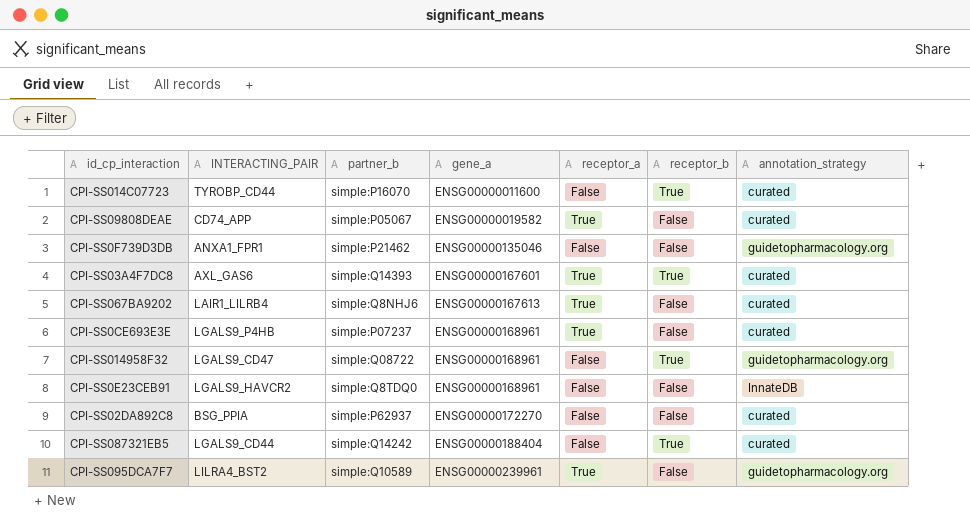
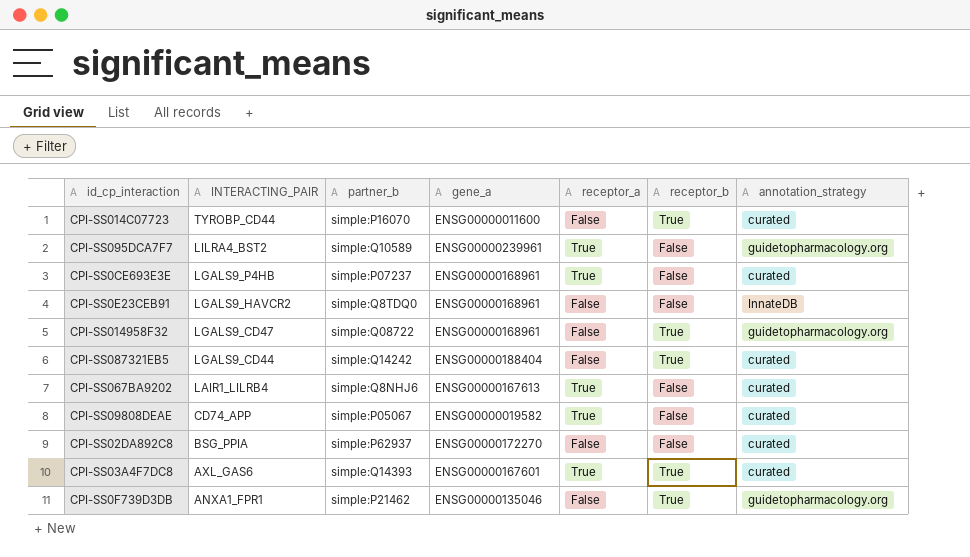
row order: gene_a ascending -> INTERACTING_PAIR descending
CPI-SS0F739D3DB | receptor_b: False -> True

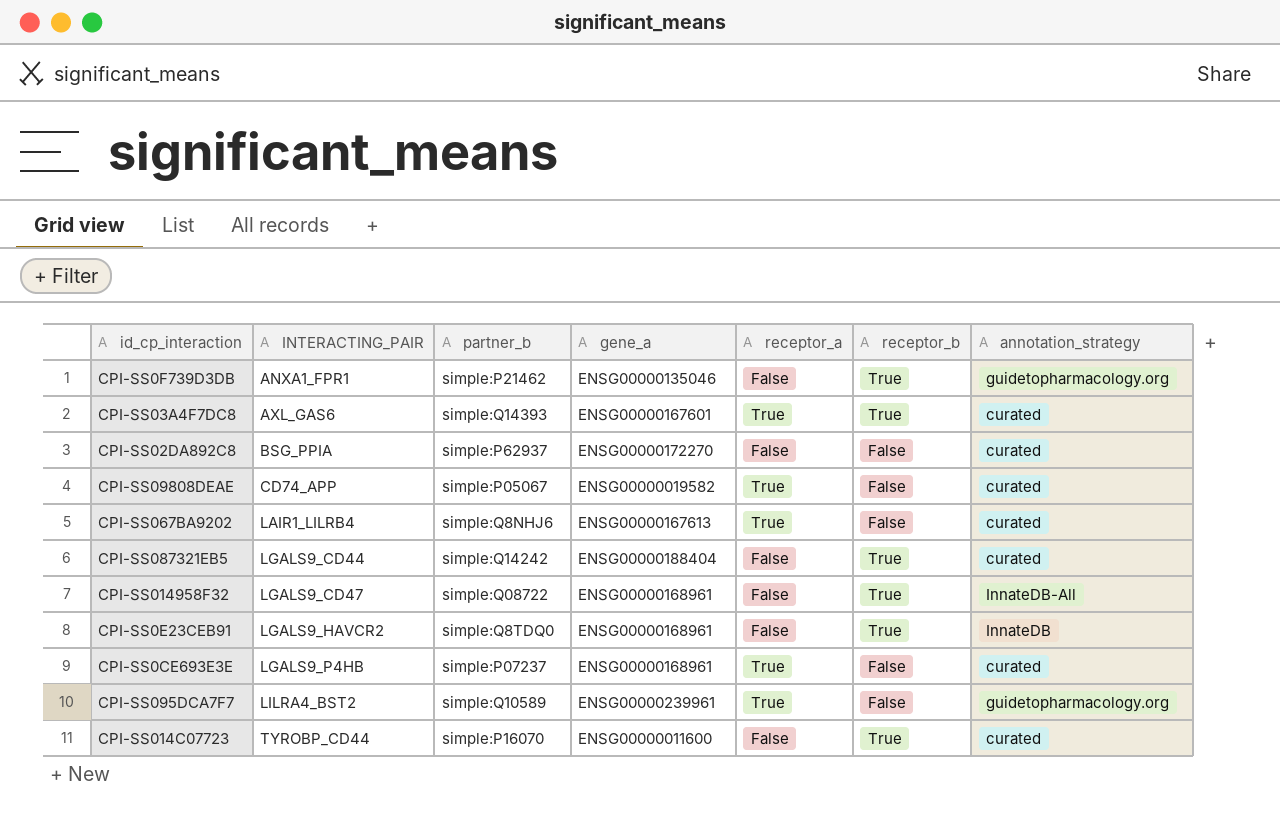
row order: INTERACTING_PAIR descending -> INTERACTING_PAIR ascending
CPI-SS014958F32 | annotation_strategy: guidetopharmacology.org -> InnateDB-All
CPI-SS0E23CEB91 | receptor_b: False -> True

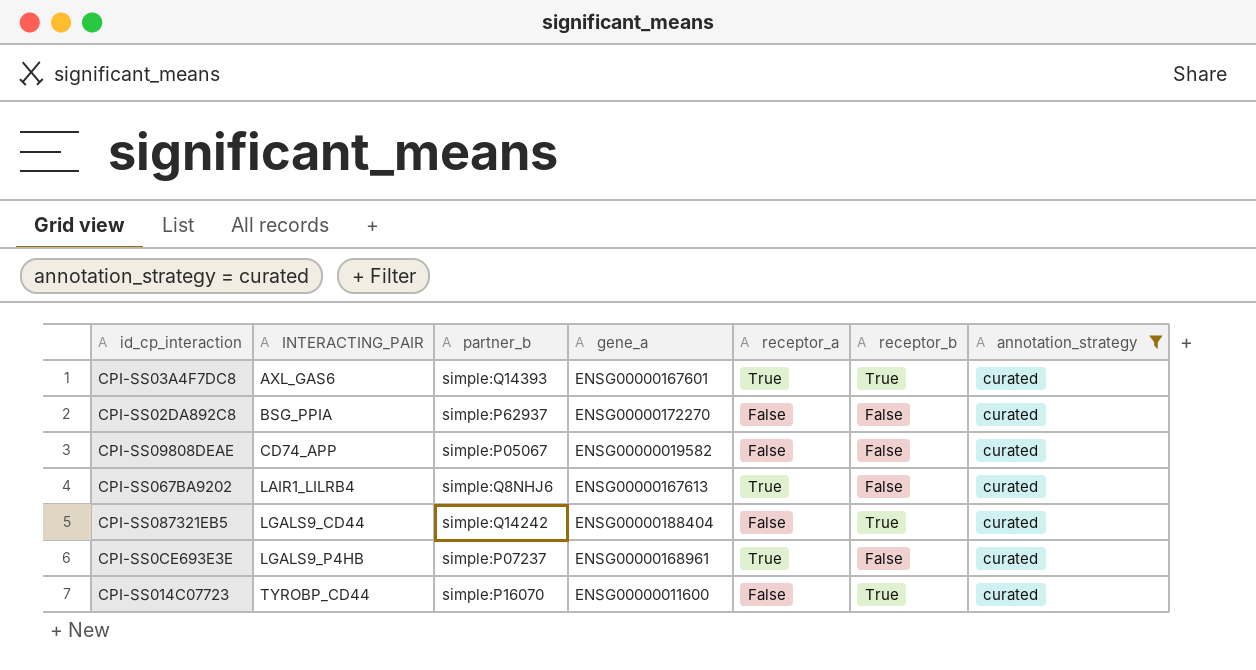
filter: none -> annotation_strategy = curated
CPI-SS09808DEAE | receptor_a: True -> False

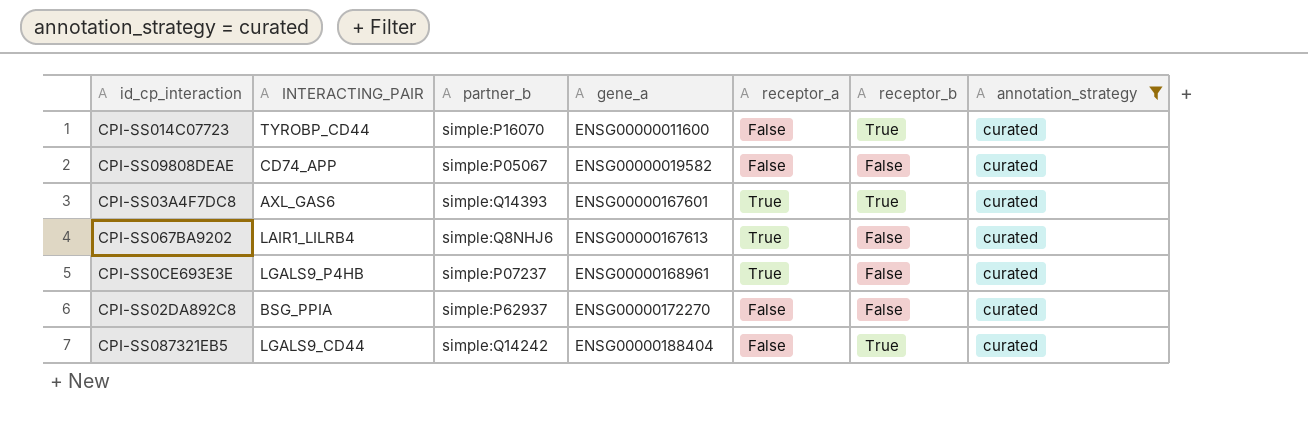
row order: INTERACTING_PAIR ascending -> gene_a ascending

